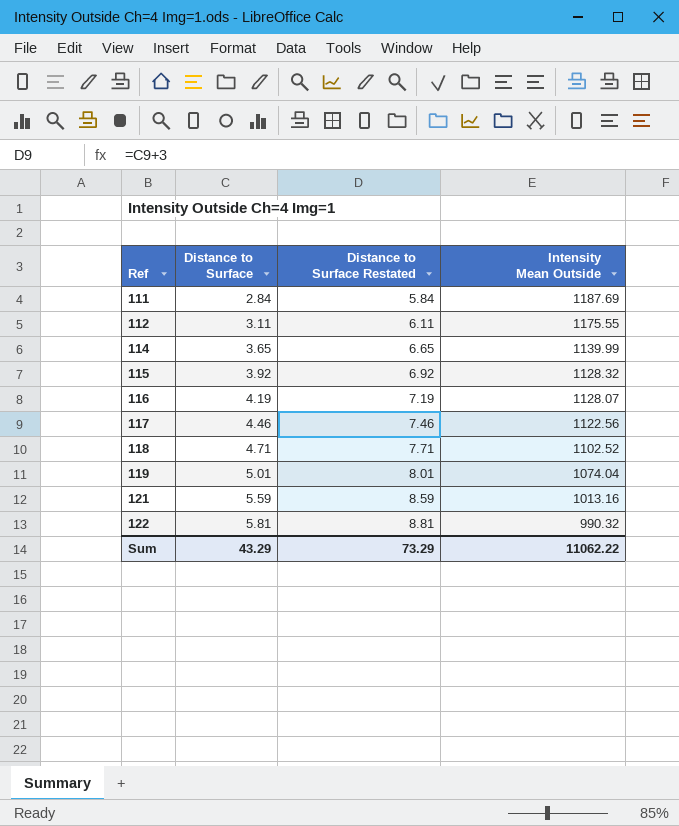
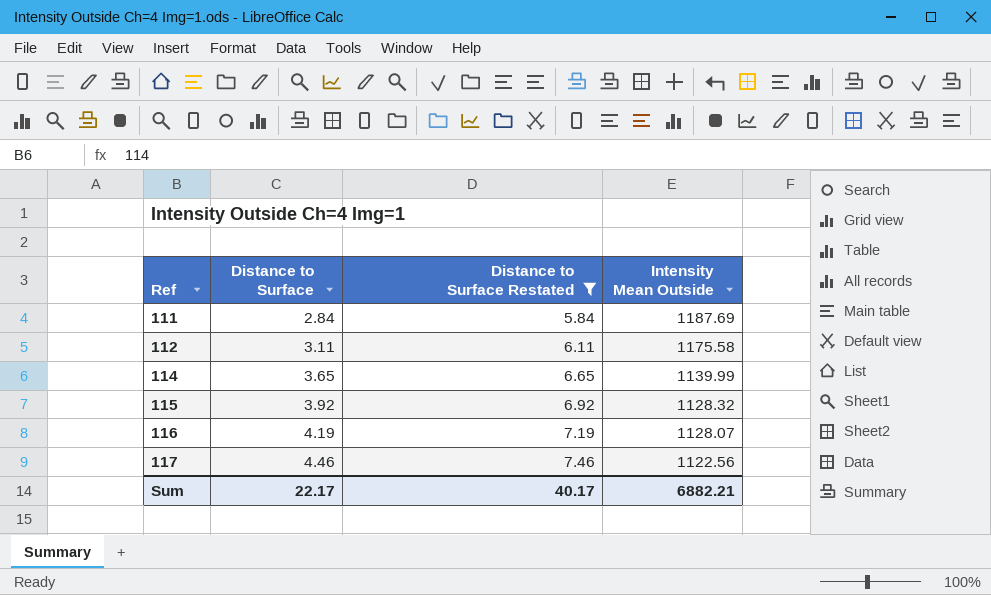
filter: none -> Distance to Surface Restated <= 7.46
112 | Intensity Mean Outside: 1175.55 -> 1175.58
Sum | Distance to Surface: 43.29 -> 22.17
Sum | Distance to Surface Restated: 73.29 -> 40.17
Sum | Intensity Mean Outside: 11062.22 -> 6882.21

